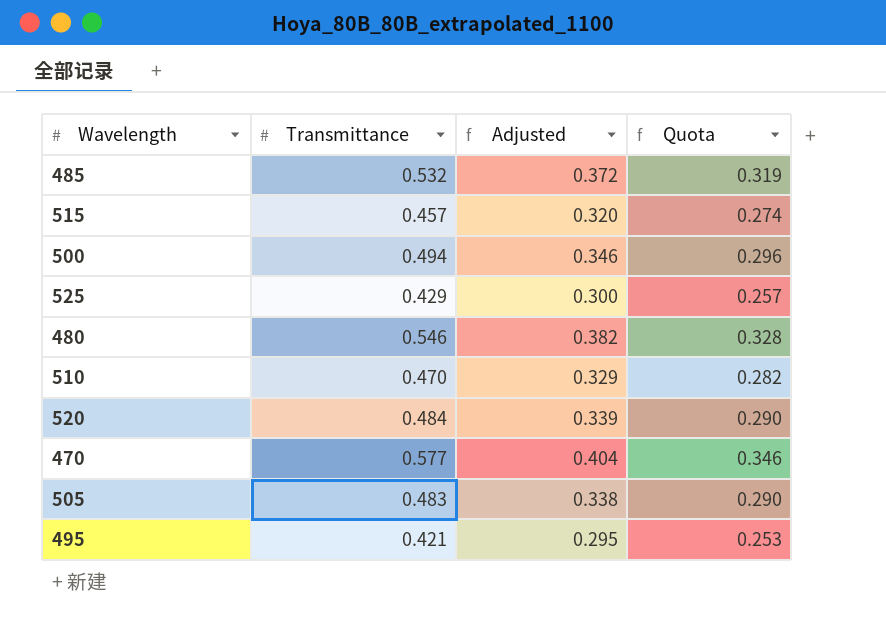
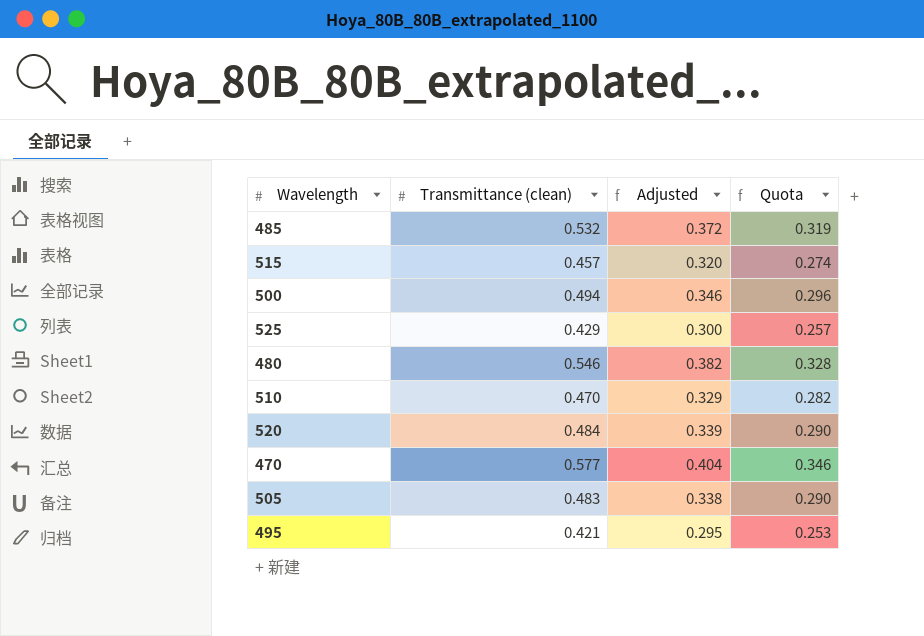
column name: Transmittance -> Transmittance (clean)

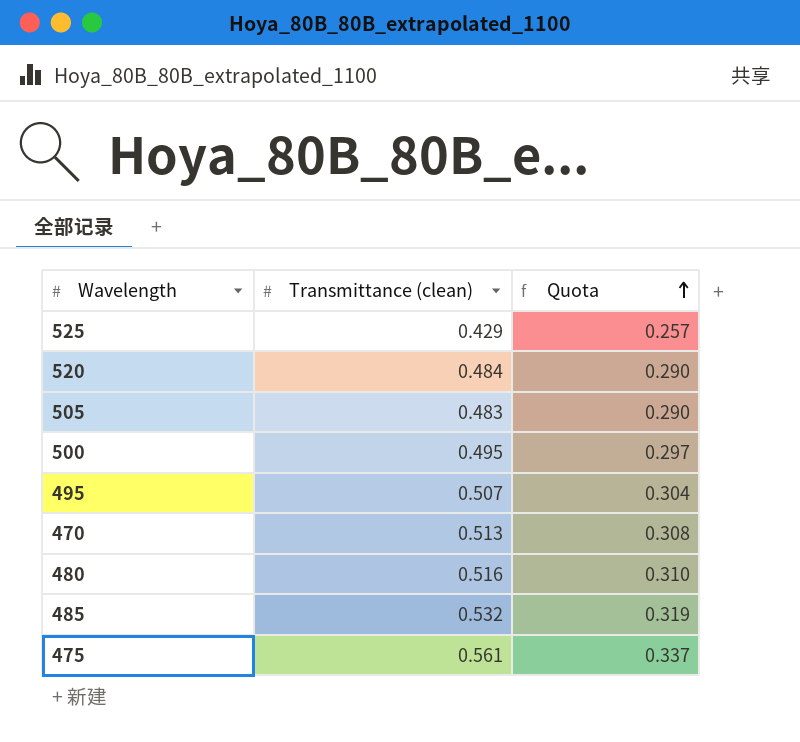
row order: none -> Quota ascending
column Adjusted | formula: [Transmittance (clean)] * 0.7 -> none
row 515: 0.457 | 0.320 | 0.274 -> none
row 510: 0.470 | 0.329 | 0.282 -> none
500 | Transmittance (clean): 0.494 -> 0.495
500 | Quota: 0.296 -> 0.297
495 | Transmittance (clean): 0.421 -> 0.507
495 | Quota: 0.253 -> 0.304
470 | Transmittance (clean): 0.577 -> 0.513
470 | Quota: 0.346 -> 0.308
480 | Transmittance (clean): 0.546 -> 0.516
480 | Quota: 0.328 -> 0.310
row 475: none -> 0.561 | 0.337

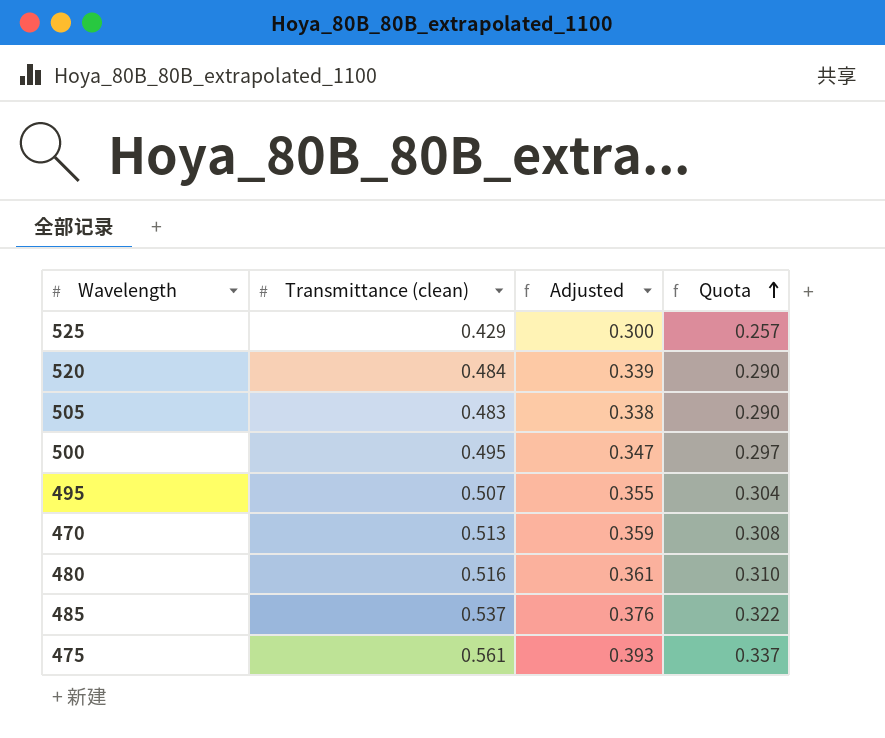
column Adjusted | formula: none -> [Transmittance (clean)] * 0.7
485 | Transmittance (clean): 0.532 -> 0.537
485 | Quota: 0.319 -> 0.322

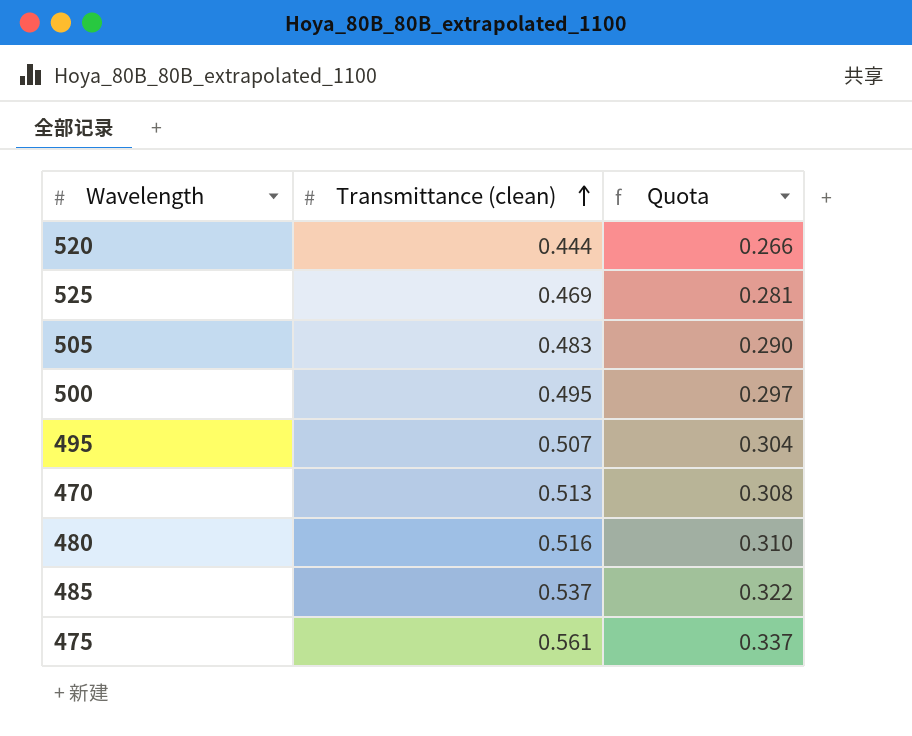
row order: Quota ascending -> Transmittance (clean) ascending
column Adjusted | formula: [Transmittance (clean)] * 0.7 -> none
520 | Transmittance (clean): 0.484 -> 0.444
520 | Quota: 0.290 -> 0.266
525 | Transmittance (clean): 0.429 -> 0.469
525 | Quota: 0.257 -> 0.281

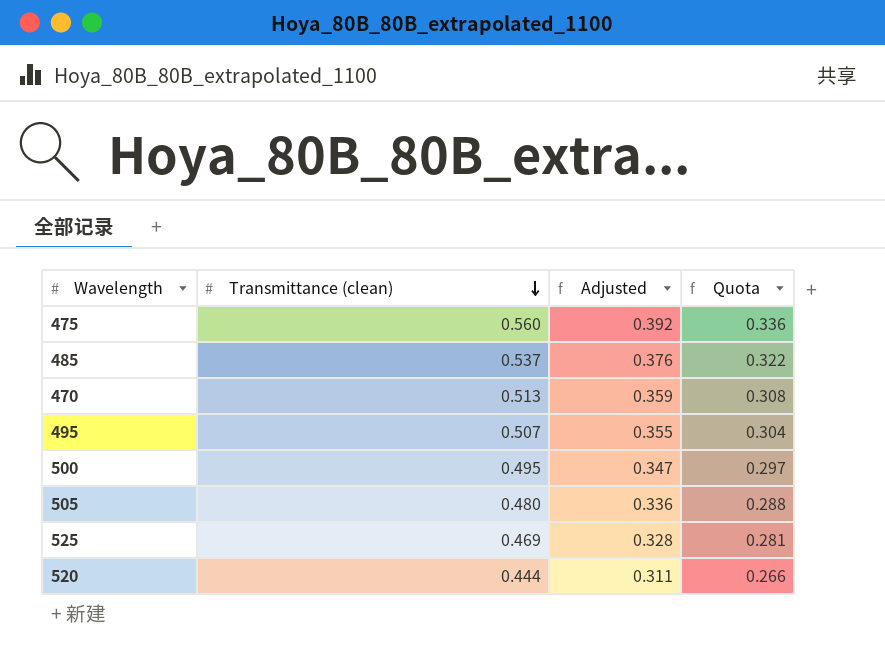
row order: Transmittance (clean) ascending -> Transmittance (clean) descending
column Adjusted | formula: none -> [Transmittance (clean)] * 0.7
row 480: 0.516 | 0.310 -> none
475 | Transmittance (clean): 0.561 -> 0.560
475 | Quota: 0.337 -> 0.336
505 | Transmittance (clean): 0.483 -> 0.480
505 | Quota: 0.290 -> 0.288

